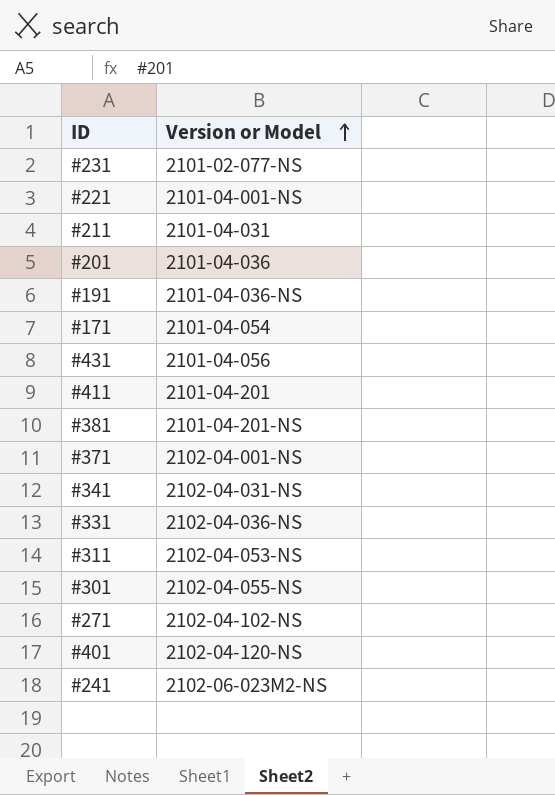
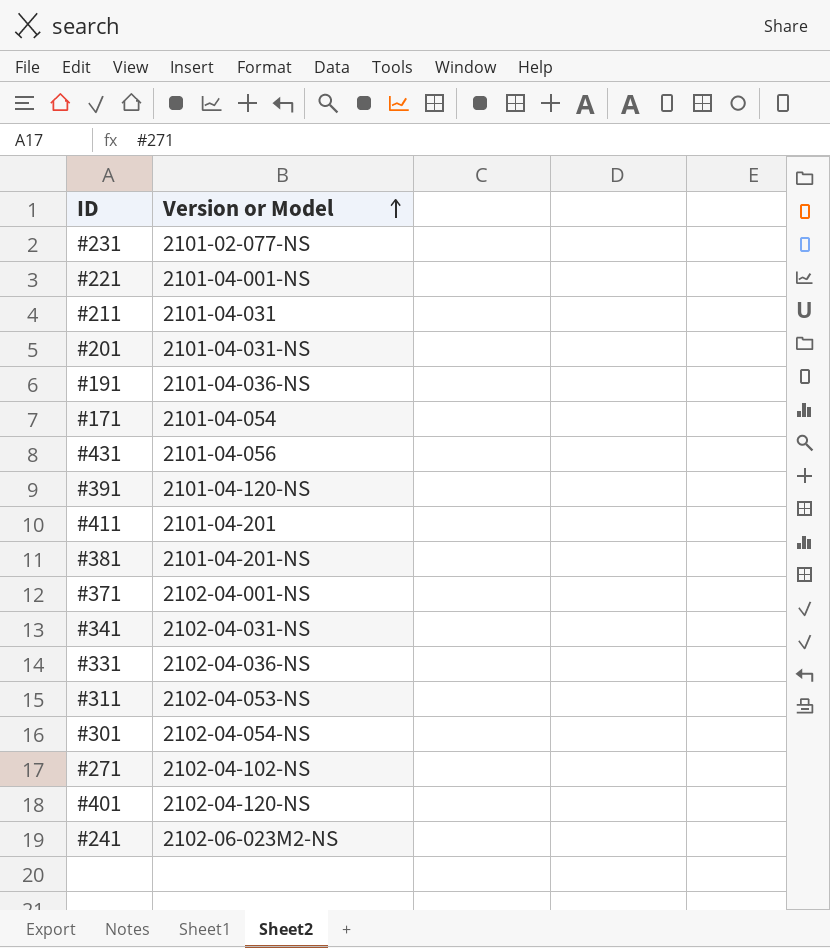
#201 | Version or Model: 2101-04-036 -> 2101-04-031-NS
row #391: none -> 2101-04-120-NS
#301 | Version or Model: 2102-04-055-NS -> 2102-04-054-NS

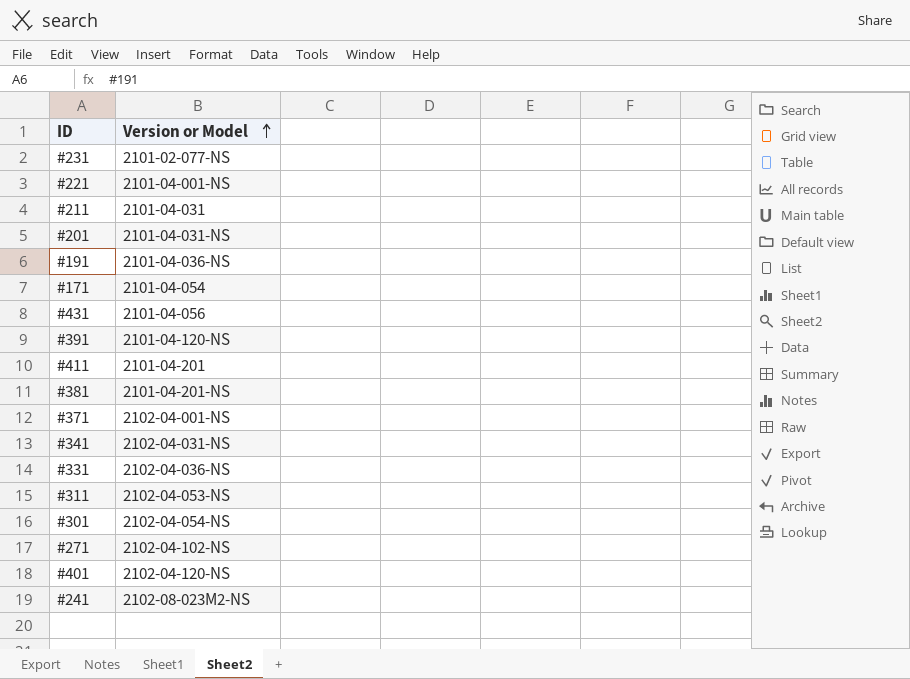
#241 | Version or Model: 2102-06-023M2-NS -> 2102-08-023M2-NS

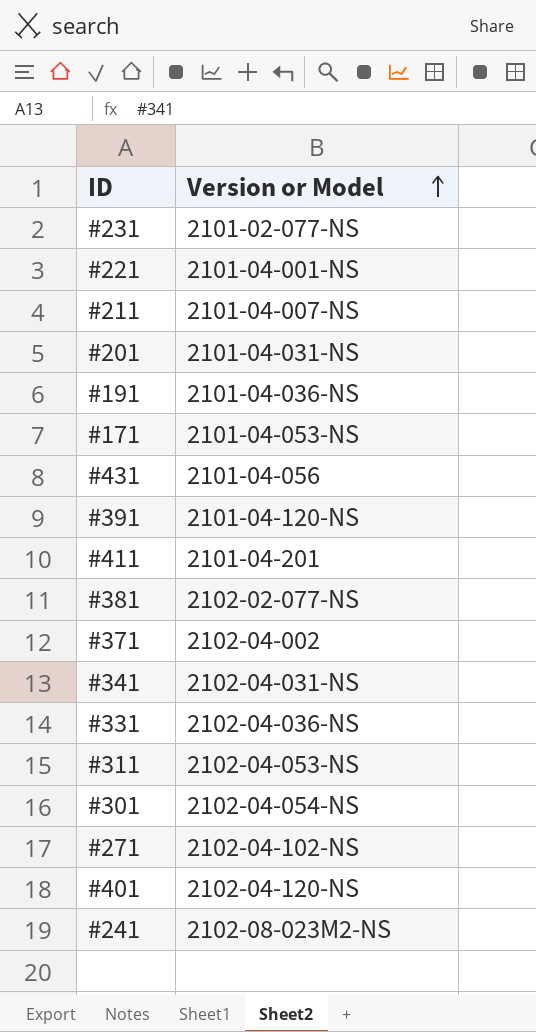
#211 | Version or Model: 2101-04-031 -> 2101-04-007-NS
#171 | Version or Model: 2101-04-054 -> 2101-04-053-NS
#381 | Version or Model: 2101-04-201-NS -> 2102-02-077-NS
#371 | Version or Model: 2102-04-001-NS -> 2102-04-002

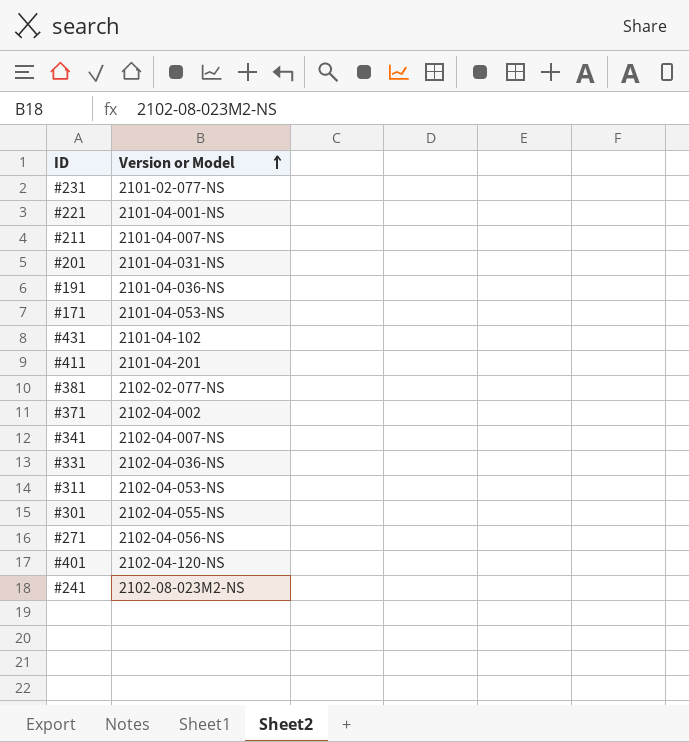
row #391: 2101-04-120-NS -> none
#431 | Version or Model: 2101-04-056 -> 2101-04-102
#341 | Version or Model: 2102-04-031-NS -> 2102-04-007-NS
#301 | Version or Model: 2102-04-054-NS -> 2102-04-055-NS
#271 | Version or Model: 2102-04-102-NS -> 2102-04-056-NS

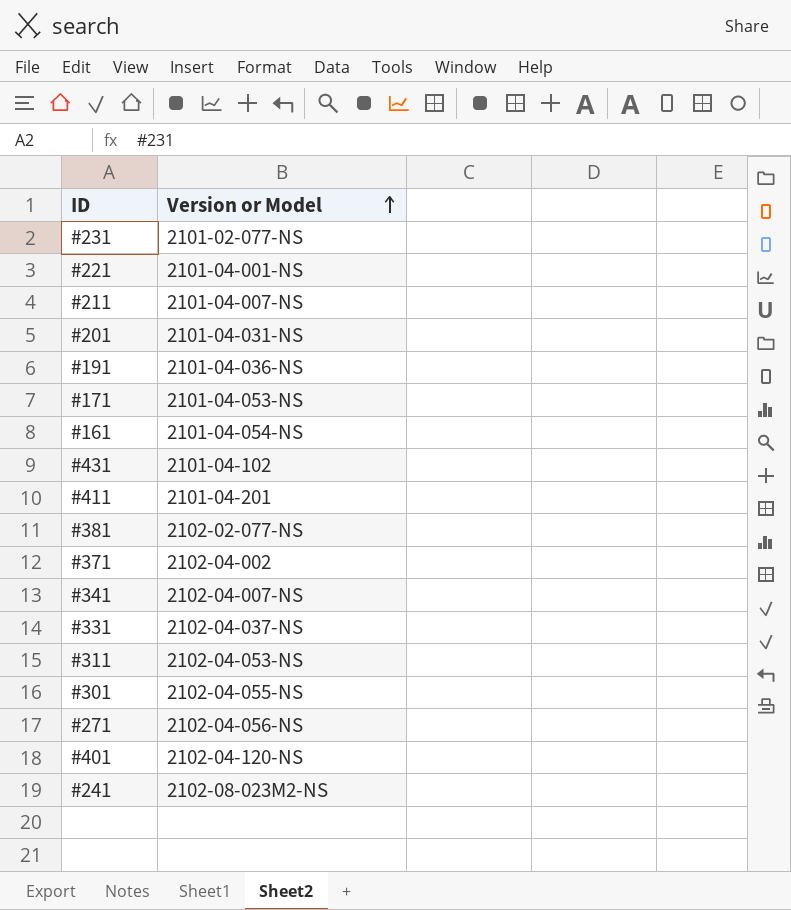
row #161: none -> 2101-04-054-NS
#331 | Version or Model: 2102-04-036-NS -> 2102-04-037-NS

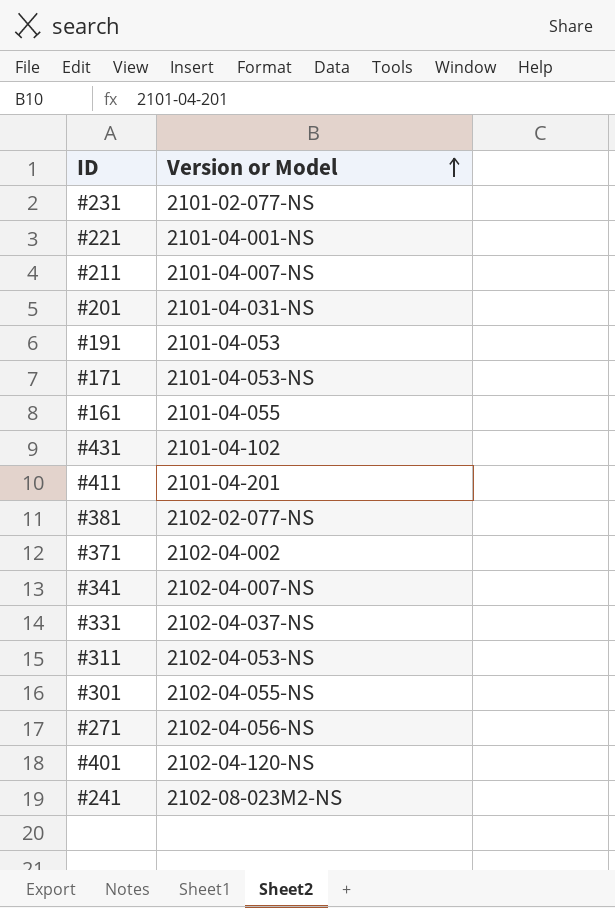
#191 | Version or Model: 2101-04-036-NS -> 2101-04-053
#161 | Version or Model: 2101-04-054-NS -> 2101-04-055

